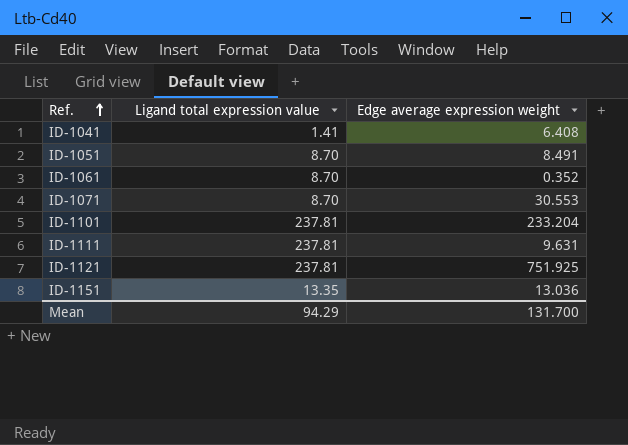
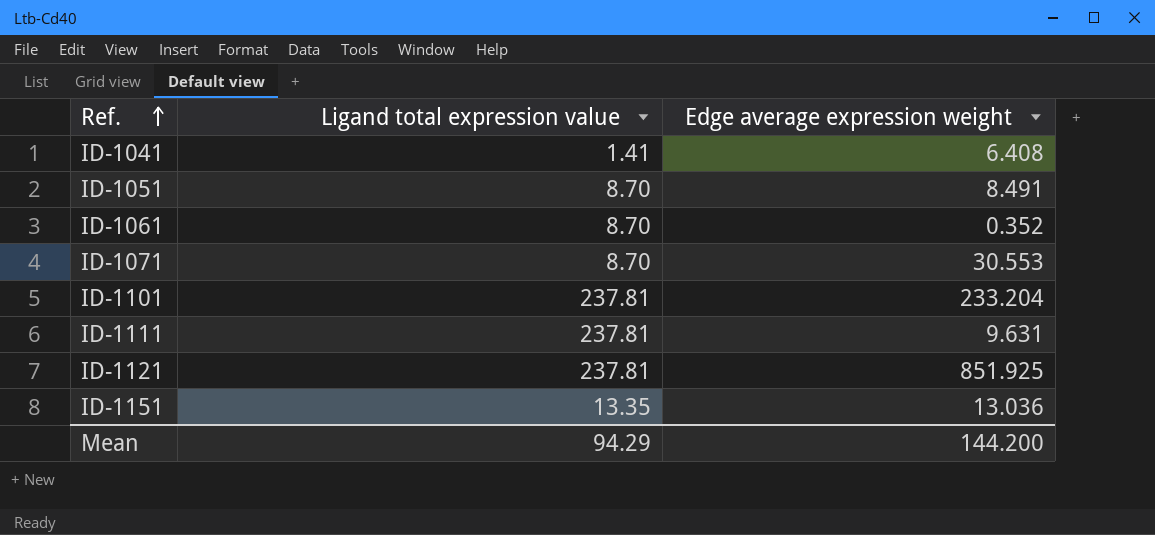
ID-1121 | Edge average expression weight: 751.925 -> 851.925
Mean | Edge average expression weight: 131.700 -> 144.200

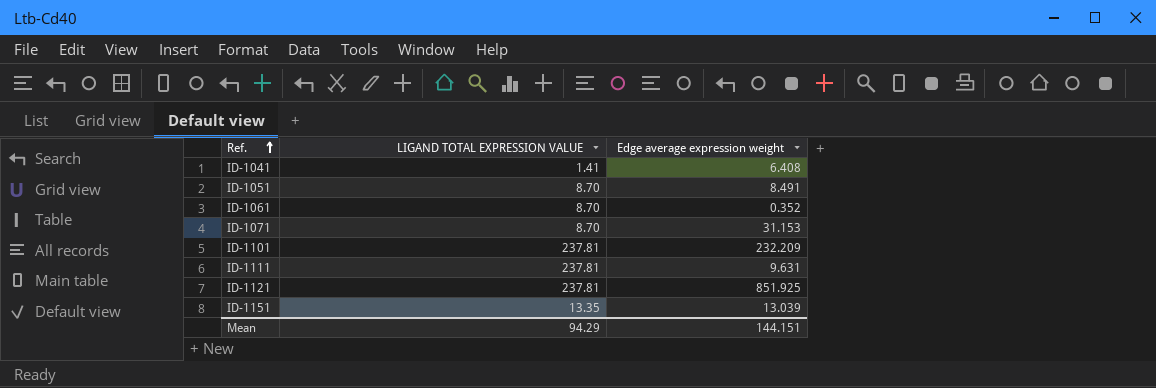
column name: Ligand total expression value -> LIGAND TOTAL EXPRESSION VALUE
ID-1071 | Edge average expression weight: 30.553 -> 31.153
ID-1101 | Edge average expression weight: 233.204 -> 232.209
ID-1151 | Edge average expression weight: 13.036 -> 13.039
Mean | Edge average expression weight: 144.200 -> 144.151

